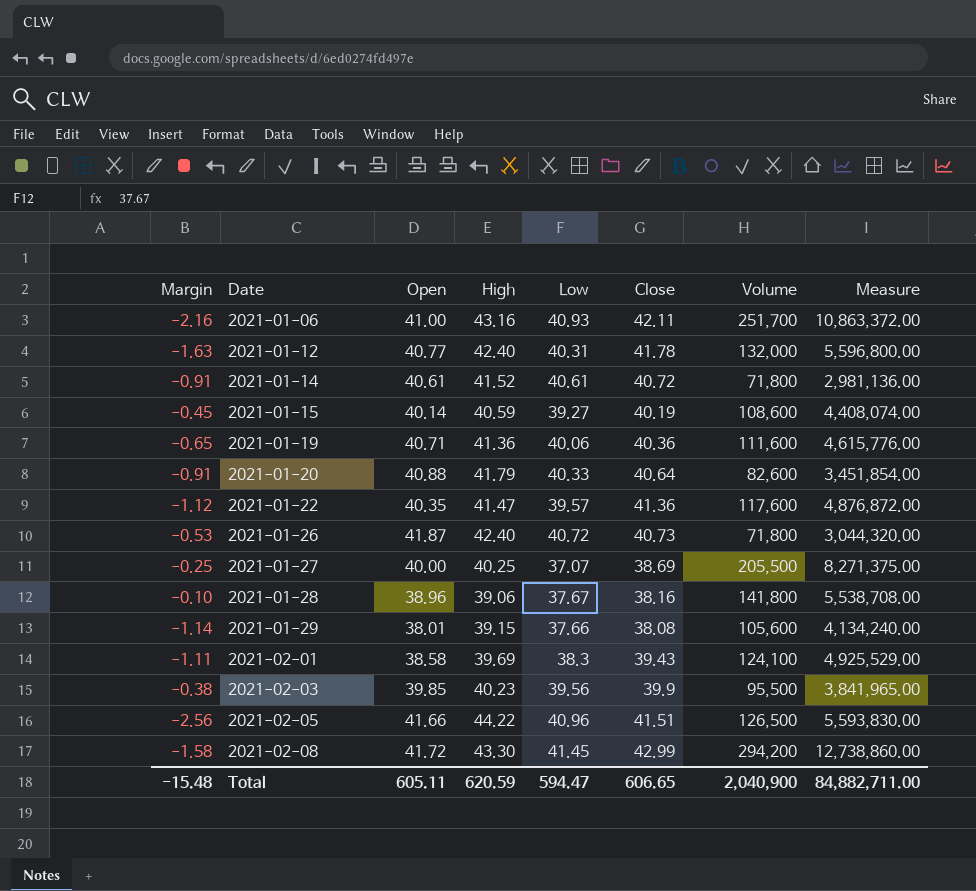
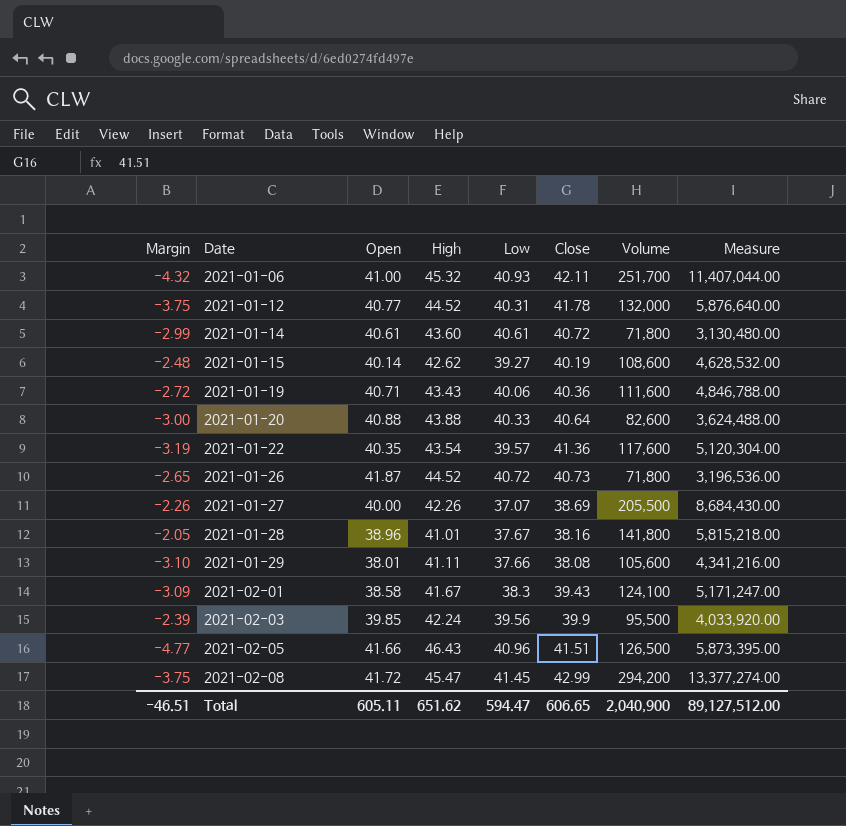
2021-01-06 | Margin: -2.16 -> -4.32
2021-01-06 | High: 43.16 -> 45.32
2021-01-06 | Measure: 10,863,372.00 -> 11,407,044.00
2021-01-12 | Margin: -1.63 -> -3.75
2021-01-12 | High: 42.40 -> 44.52
2021-01-12 | Measure: 5,596,800.00 -> 5,876,640.00
2021-01-14 | Margin: -0.91 -> -2.99
2021-01-14 | High: 41.52 -> 43.60
2021-01-14 | Measure: 2,981,136.00 -> 3,130,480.00
2021-01-15 | Margin: -0.45 -> -2.48
2021-01-15 | High: 40.59 -> 42.62
2021-01-15 | Measure: 4,408,074.00 -> 4,628,532.00
2021-01-19 | Margin: -0.65 -> -2.72
2021-01-19 | High: 41.36 -> 43.43
2021-01-19 | Measure: 4,615,776.00 -> 4,846,788.00
2021-01-20 | Margin: -0.91 -> -3.00
2021-01-20 | High: 41.79 -> 43.88
2021-01-20 | Measure: 3,451,854.00 -> 3,624,488.00
2021-01-22 | Margin: -1.12 -> -3.19
2021-01-22 | High: 41.47 -> 43.54
2021-01-22 | Measure: 4,876,872.00 -> 5,120,304.00
2021-01-26 | Margin: -0.53 -> -2.65
2021-01-26 | High: 42.40 -> 44.52
2021-01-26 | Measure: 3,044,320.00 -> 3,196,536.00
2021-01-27 | Margin: -0.25 -> -2.26
2021-01-27 | High: 40.25 -> 42.26
2021-01-27 | Measure: 8,271,375.00 -> 8,684,430.00
2021-01-28 | Margin: -0.10 -> -2.05
2021-01-28 | High: 39.06 -> 41.01
2021-01-28 | Measure: 5,538,708.00 -> 5,815,218.00
2021-01-29 | Margin: -1.14 -> -3.10
2021-01-29 | High: 39.15 -> 41.11
2021-01-29 | Measure: 4,134,240.00 -> 4,341,216.00
2021-02-01 | Margin: -1.11 -> -3.09
2021-02-01 | High: 39.69 -> 41.67
2021-02-01 | Measure: 4,925,529.00 -> 5,171,247.00
2021-02-03 | Margin: -0.38 -> -2.39
2021-02-03 | High: 40.23 -> 42.24
2021-02-03 | Measure: 3,841,965.00 -> 4,033,920.00
2021-02-05 | Margin: -2.56 -> -4.77
2021-02-05 | High: 44.22 -> 46.43
2021-02-05 | Measure: 5,593,830.00 -> 5,873,395.00
2021-02-08 | Margin: -1.58 -> -3.75
2021-02-08 | High: 43.30 -> 45.47
2021-02-08 | Measure: 12,738,860.00 -> 13,377,274.00
Total | Margin: -15.48 -> -46.51
Total | High: 620.59 -> 651.62
Total | Measure: 84,882,711.00 -> 89,127,512.00

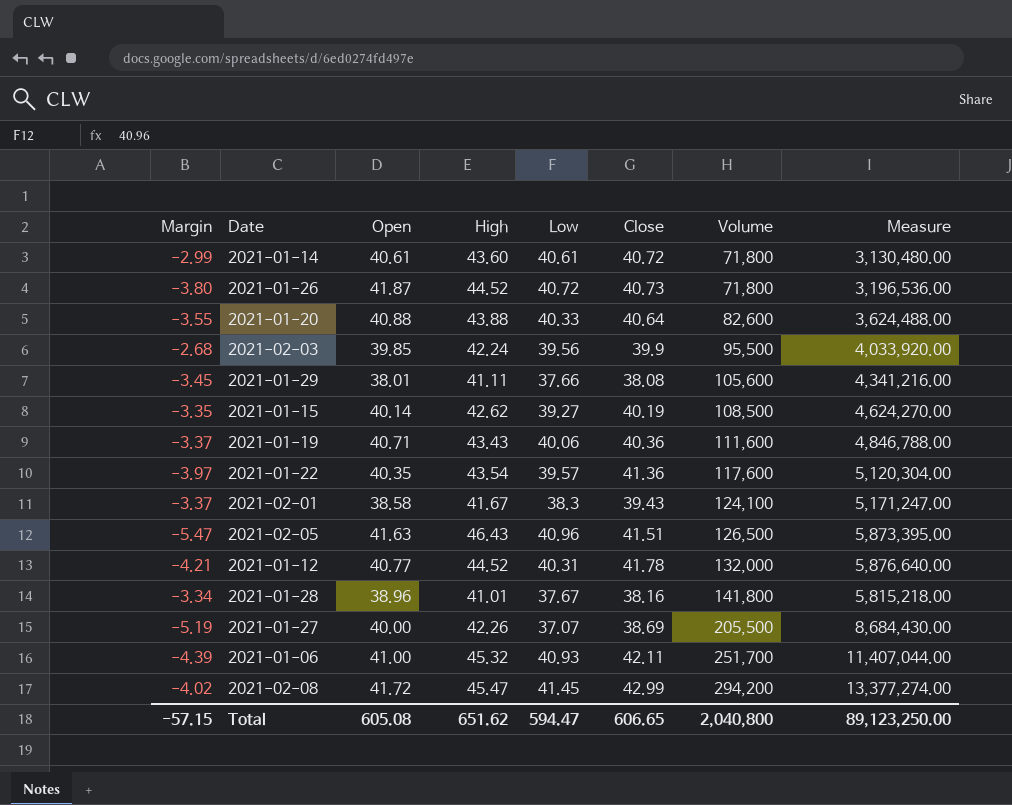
row order: Date ascending -> Volume ascending
column Margin | formula: [Open] - [High] -> [Low] - [High]
2021-01-15 | Volume: 108,600 -> 108,500
2021-01-15 | Measure: 4,628,532.00 -> 4,624,270.00
2021-02-05 | Open: 41.66 -> 41.63
Total | Margin: -46.51 -> -57.15
Total | Open: 605.11 -> 605.08
Total | Volume: 2,040,900 -> 2,040,800
Total | Measure: 89,127,512.00 -> 89,123,250.00

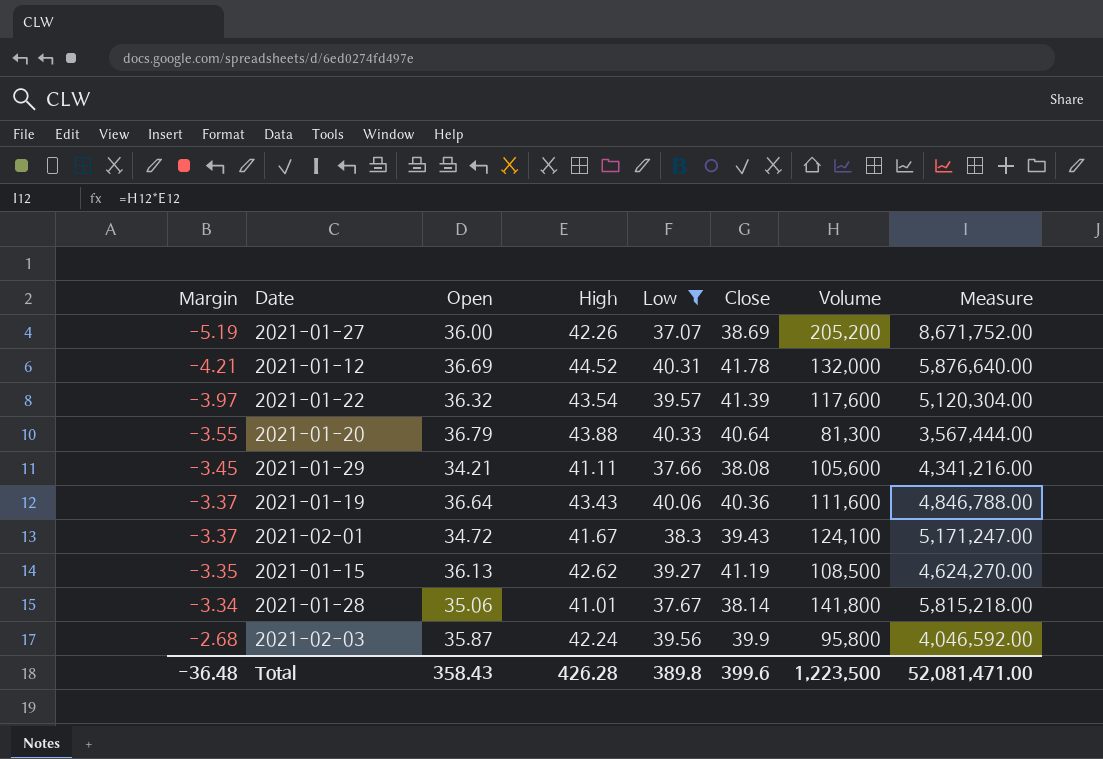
filter: none -> Low <= 40.33
row order: Volume ascending -> Margin ascending
2021-01-27 | Open: 40.00 -> 36.00
2021-01-27 | Volume: 205,500 -> 205,200
2021-01-27 | Measure: 8,684,430.00 -> 8,671,752.00
2021-01-12 | Open: 40.77 -> 36.69
2021-01-22 | Open: 40.35 -> 36.32
2021-01-22 | Close: 41.36 -> 41.39
2021-01-20 | Open: 40.88 -> 36.79
2021-01-20 | Volume: 82,600 -> 81,300
2021-01-20 | Measure: 3,624,488.00 -> 3,567,444.00
2021-01-29 | Open: 38.01 -> 34.21
2021-01-19 | Open: 40.71 -> 36.64
2021-02-01 | Open: 38.58 -> 34.72
2021-01-15 | Open: 40.14 -> 36.13
2021-01-15 | Close: 40.19 -> 41.19
2021-01-28 | Open: 38.96 -> 35.06
2021-01-28 | Close: 38.16 -> 38.14
2021-02-03 | Open: 39.85 -> 35.87
2021-02-03 | Volume: 95,500 -> 95,800
2021-02-03 | Measure: 4,033,920.00 -> 4,046,592.00
Total | Margin: -57.15 -> -36.48
Total | Open: 605.08 -> 358.43
Total | High: 651.62 -> 426.28
Total | Low: 594.47 -> 389.8
Total | Close: 606.65 -> 399.6
Total | Volume: 2,040,800 -> 1,223,500
Total | Measure: 89,123,250.00 -> 52,081,471.00

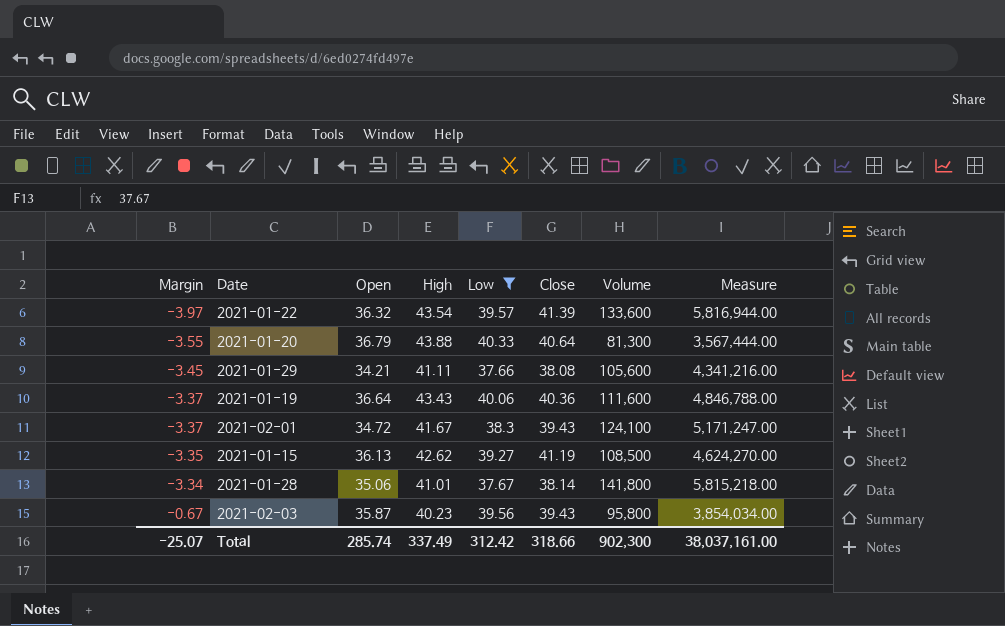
row 2021-01-27: -5.19 | 36.00 | 42.26 | 37.07 | 38.69 | 205,200 | 8,671,752.00 -> none
row 2021-01-12: -4.21 | 36.69 | 44.52 | 40.31 | 41.78 | 132,000 | 5,876,640.00 -> none
2021-01-22 | Volume: 117,600 -> 133,600
2021-01-22 | Measure: 5,120,304.00 -> 5,816,944.00
2021-02-03 | Margin: -2.68 -> -0.67
2021-02-03 | High: 42.24 -> 40.23
2021-02-03 | Close: 39.9 -> 39.43
2021-02-03 | Measure: 4,046,592.00 -> 3,854,034.00
Total | Margin: -36.48 -> -25.07
Total | Open: 358.43 -> 285.74
Total | High: 426.28 -> 337.49
Total | Low: 389.8 -> 312.42
Total | Close: 399.6 -> 318.66
Total | Volume: 1,223,500 -> 902,300
Total | Measure: 52,081,471.00 -> 38,037,161.00

